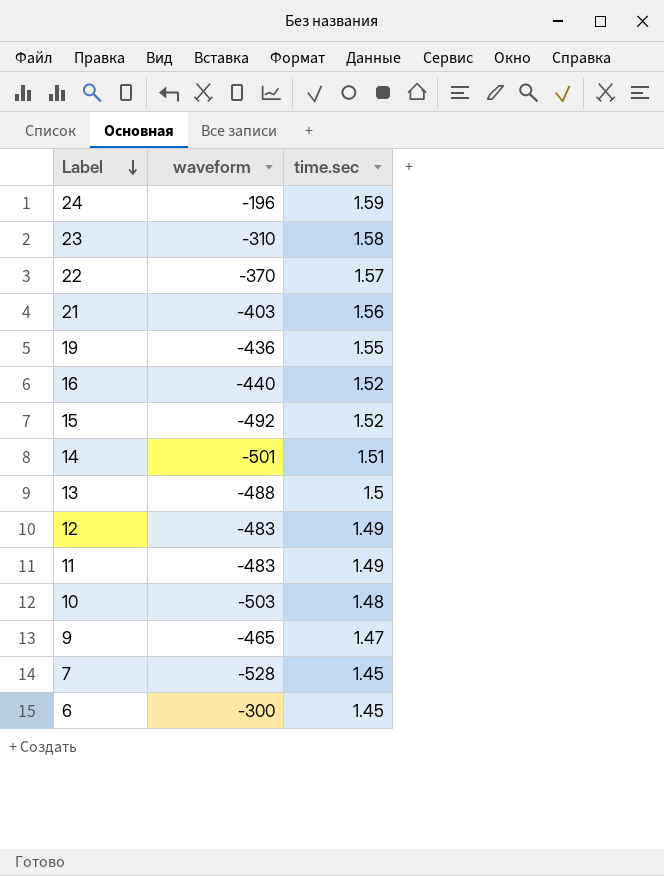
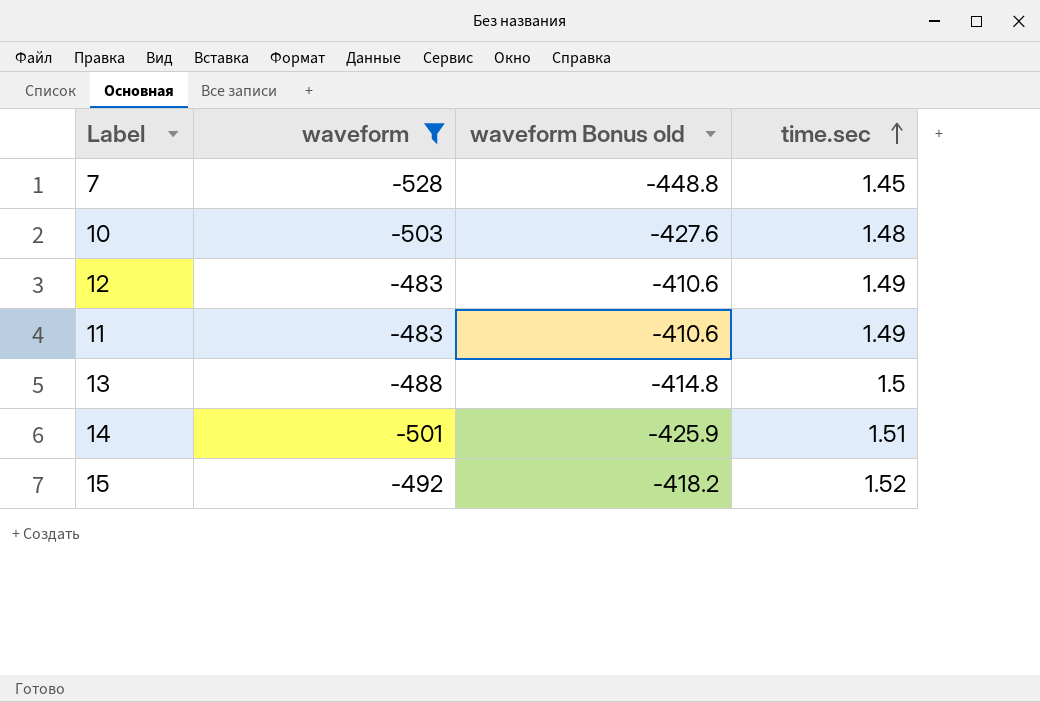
filter: none -> waveform <= -483
row order: Label descending -> time.sec ascending
column waveform Bonus old | formula: none -> [waveform] * 0.85

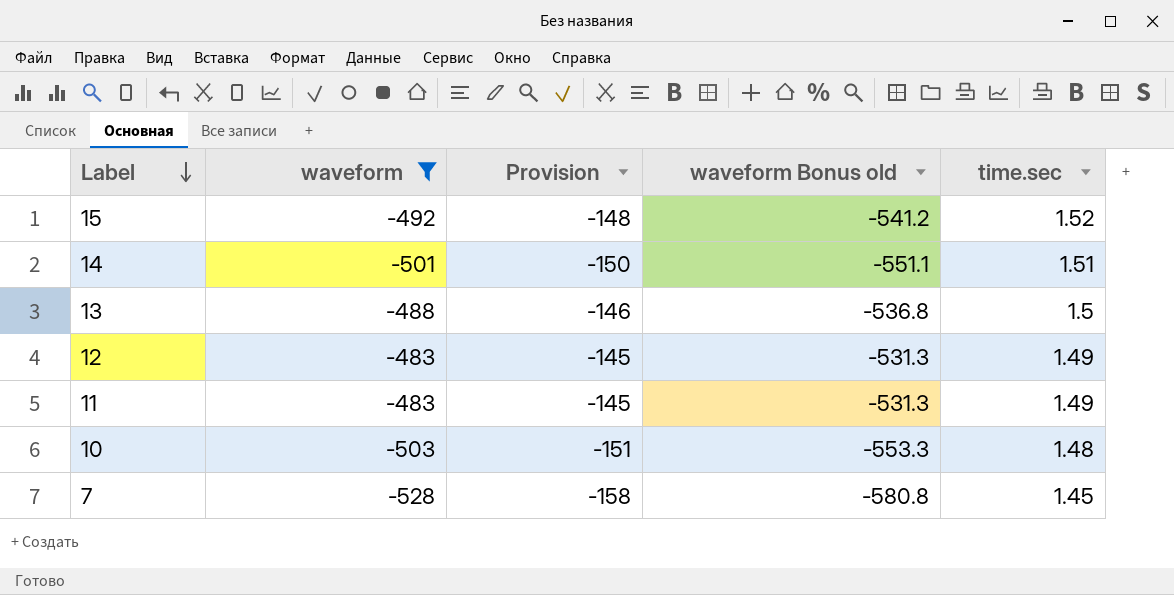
row order: time.sec ascending -> Label descending
column Provision | formula: none -> [waveform] * 0.3
column waveform Bonus old | formula: [waveform] * 0.85 -> [waveform] * 1.1

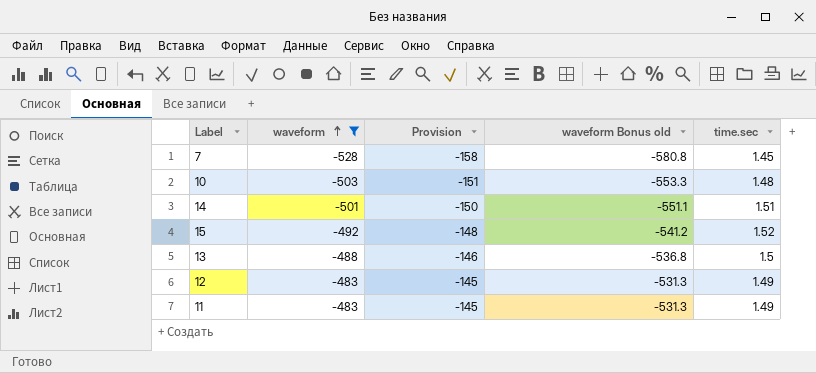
row order: Label descending -> waveform ascending

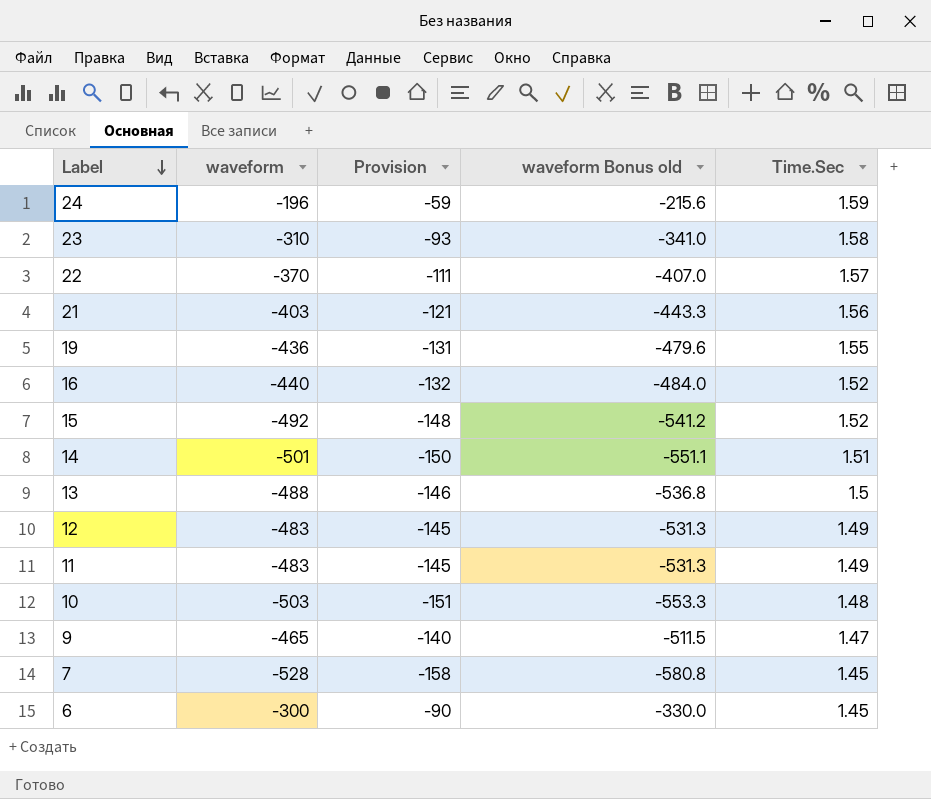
filter: waveform <= -483 -> none
row order: waveform ascending -> Label descending
column name: time.sec -> Time.Sec

